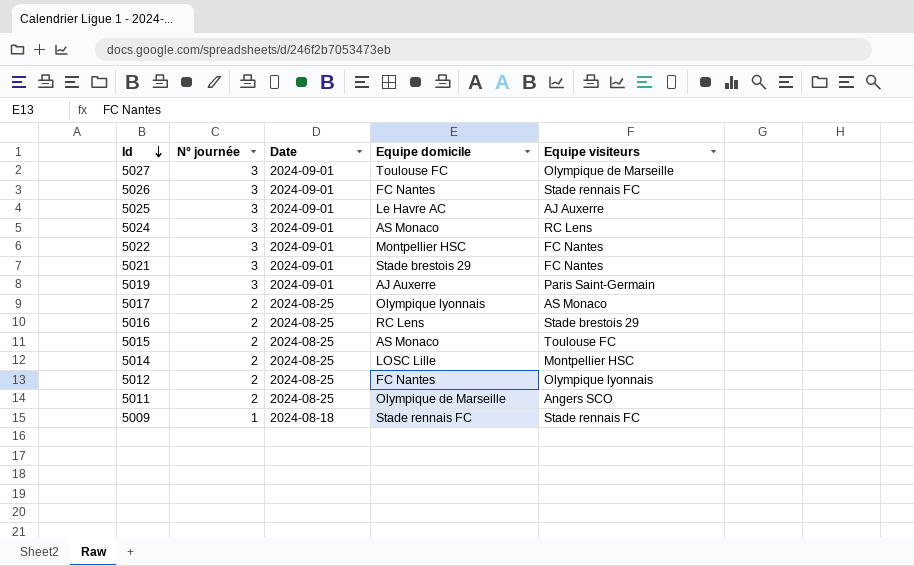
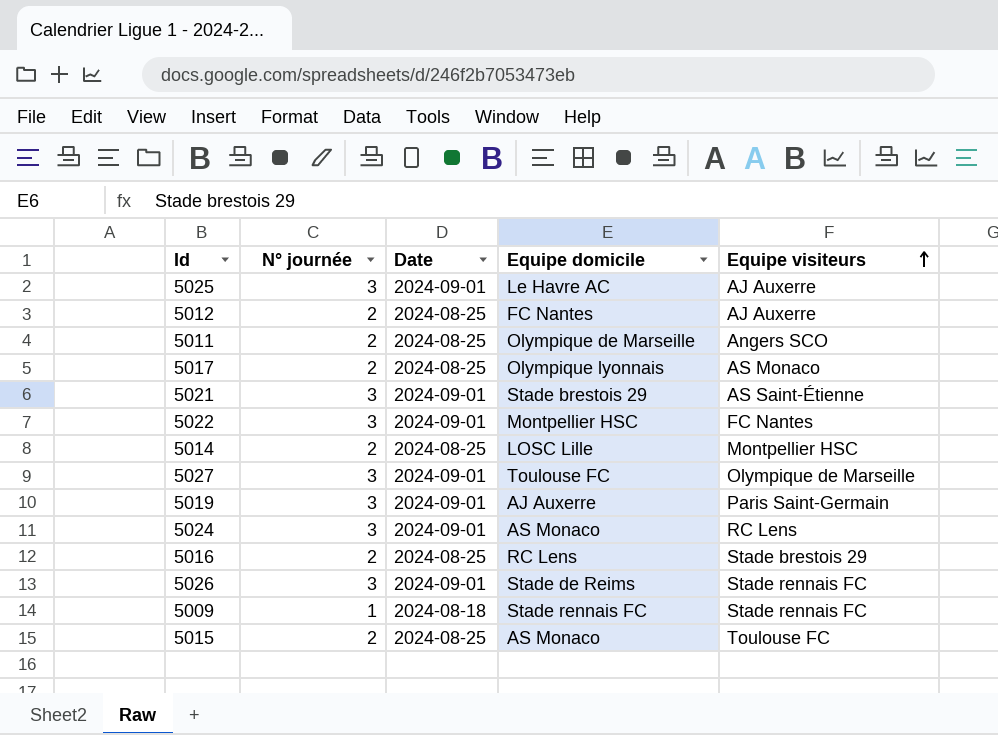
row order: Id descending -> Equipe visiteurs ascending
5012 | Equipe visiteurs: Olympique lyonnais -> AJ Auxerre
5021 | Equipe visiteurs: FC Nantes -> AS Saint-Étienne
5026 | Equipe domicile: FC Nantes -> Stade de Reims

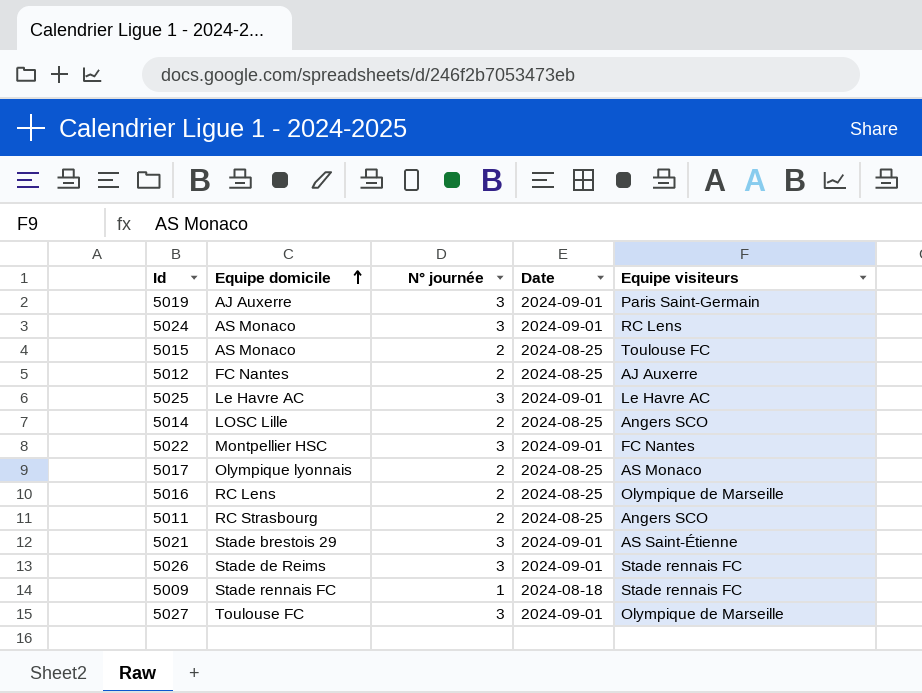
row order: Equipe visiteurs ascending -> Equipe domicile ascending
column Equipe domicile | position: 4 -> 2
5025 | Equipe visiteurs: AJ Auxerre -> Le Havre AC
5014 | Equipe visiteurs: Montpellier HSC -> Angers SCO
5016 | Equipe visiteurs: Stade brestois 29 -> Olympique de Marseille
5011 | Equipe domicile: Olympique de Marseille -> RC Strasbourg

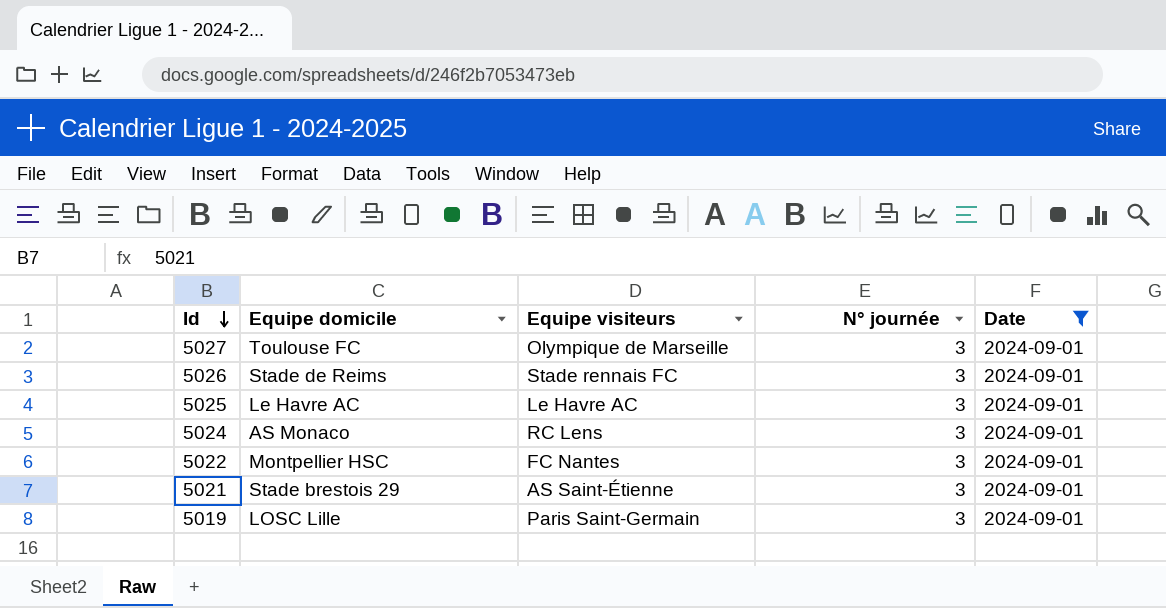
filter: none -> Date = 2024-09-01
row order: Equipe domicile ascending -> Id descending
column Equipe visiteurs | position: 5 -> 3
5019 | Equipe domicile: AJ Auxerre -> LOSC Lille

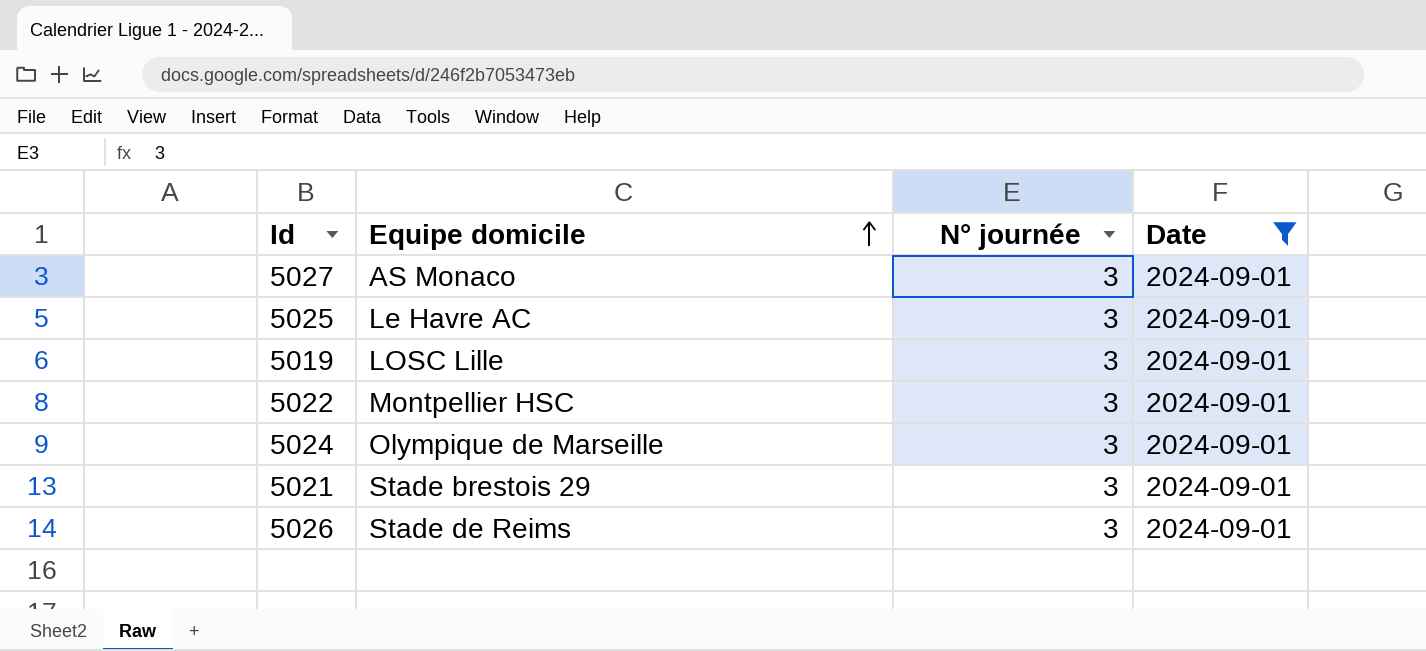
row order: Id descending -> Equipe domicile ascending
column Equipe visiteurs | position: 3 -> none
5027 | Equipe domicile: Toulouse FC -> AS Monaco
5024 | Equipe domicile: AS Monaco -> Olympique de Marseille

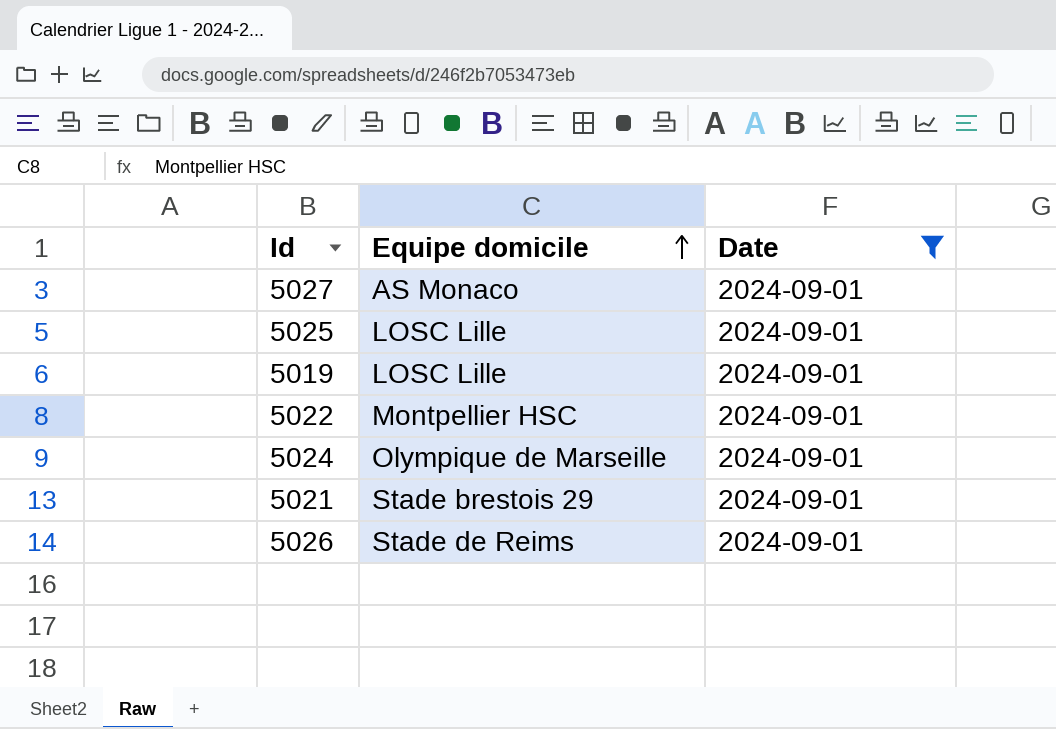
column N° journée | position: 3 -> none
5025 | Equipe domicile: Le Havre AC -> LOSC Lille

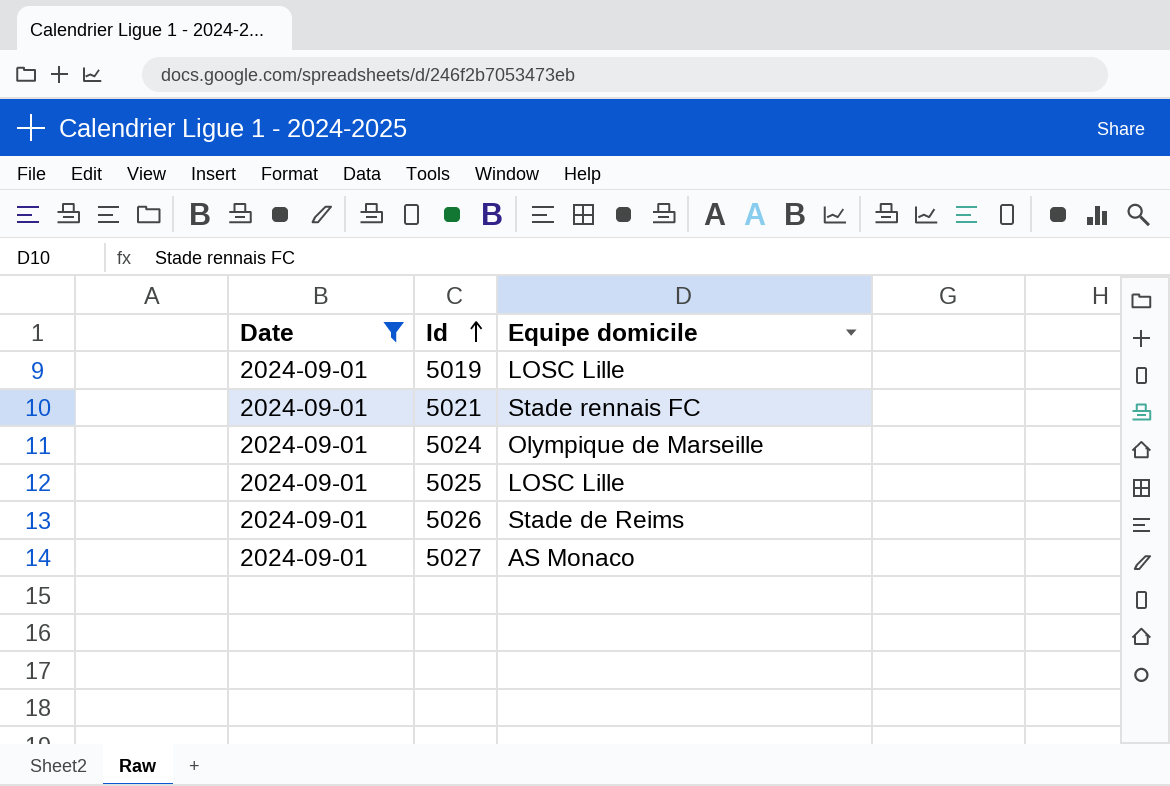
row order: Equipe domicile ascending -> Id ascending
column Date | position: 3 -> 1
row 5022: Montpellier HSC | 2024-09-01 -> none
5021 | Equipe domicile: Stade brestois 29 -> Stade rennais FC

